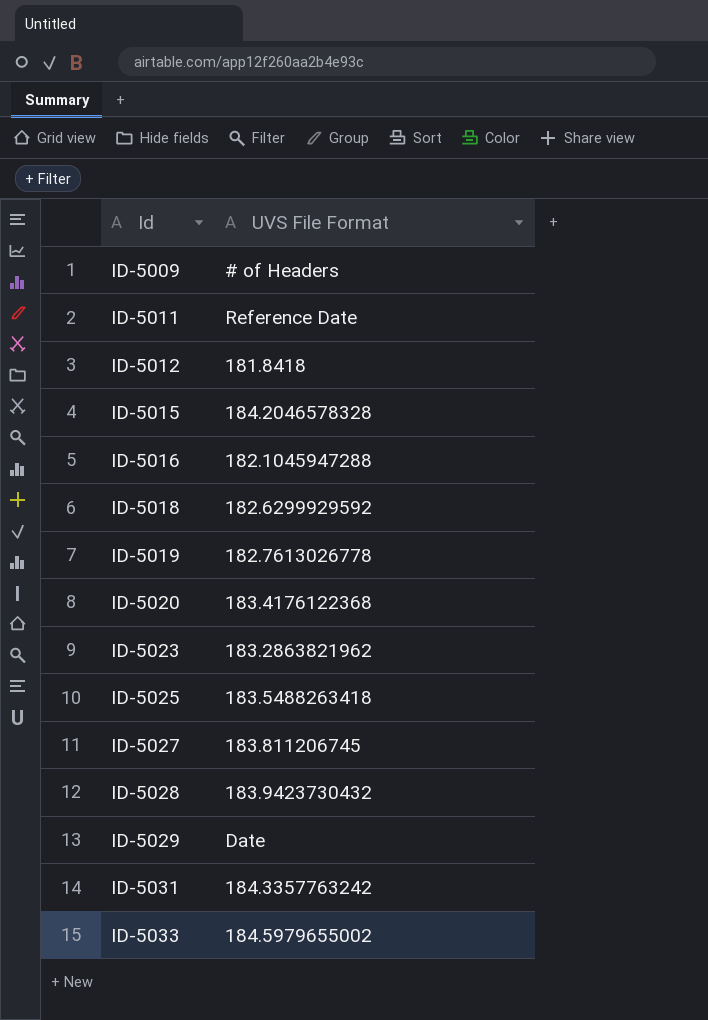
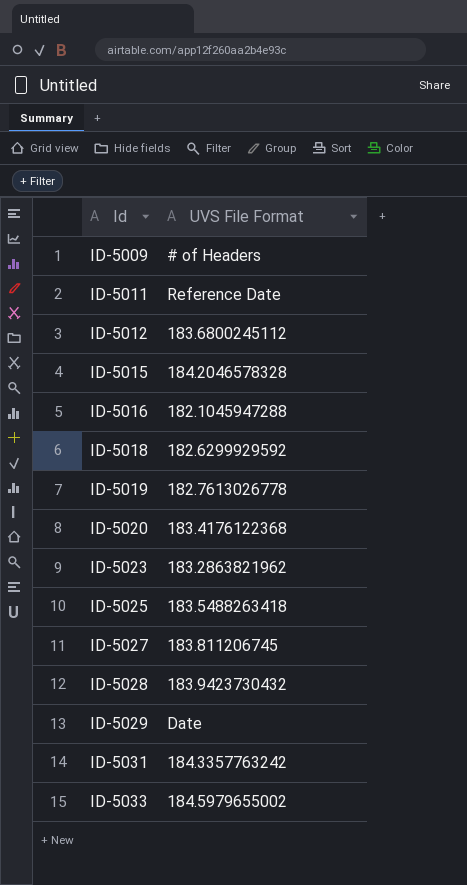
ID-5012 | UVS File Format: 181.8418 -> 183.6800245112

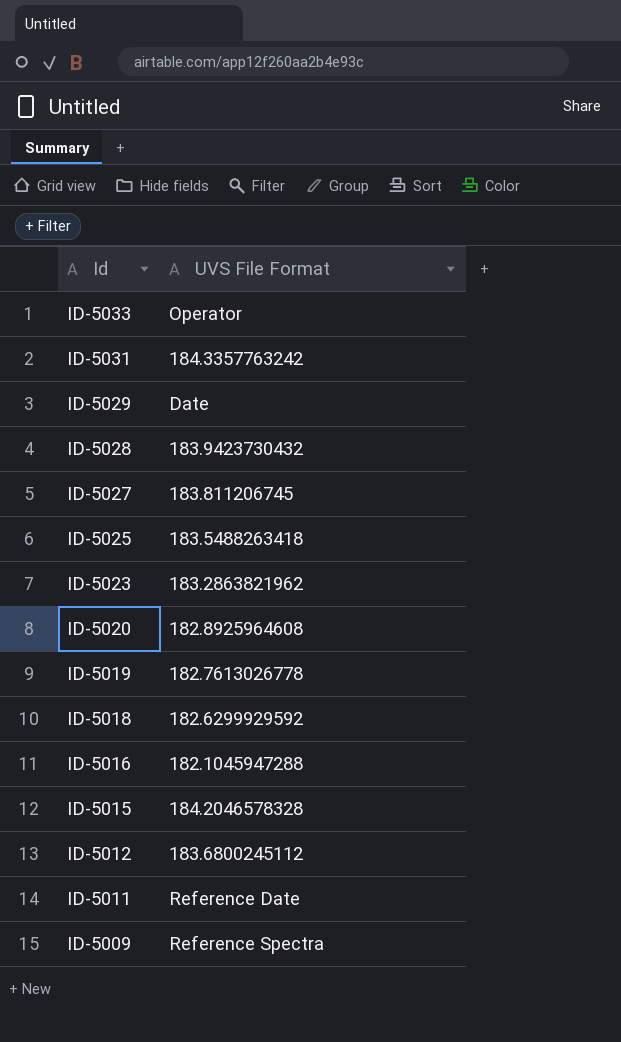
row order: Id ascending -> Id descending
ID-5033 | UVS File Format: 184.5979655002 -> Operator
ID-5020 | UVS File Format: 183.4176122368 -> 182.8925964608
ID-5009 | UVS File Format: # of Headers -> Reference Spectra

